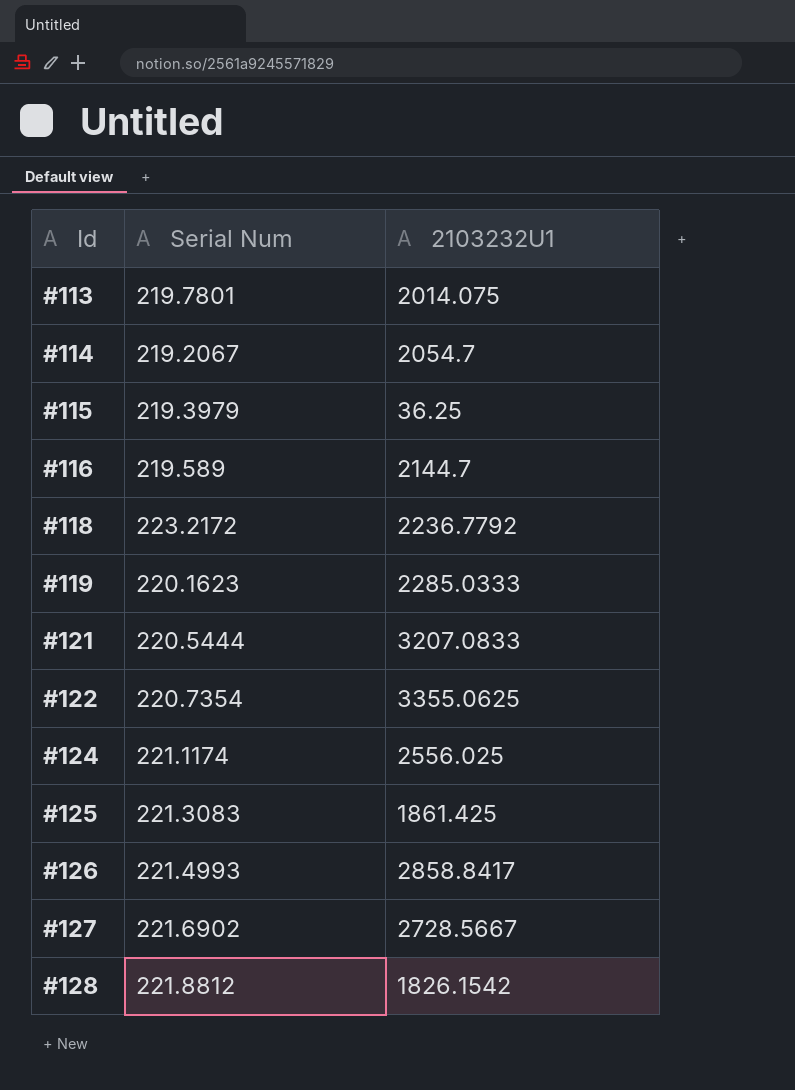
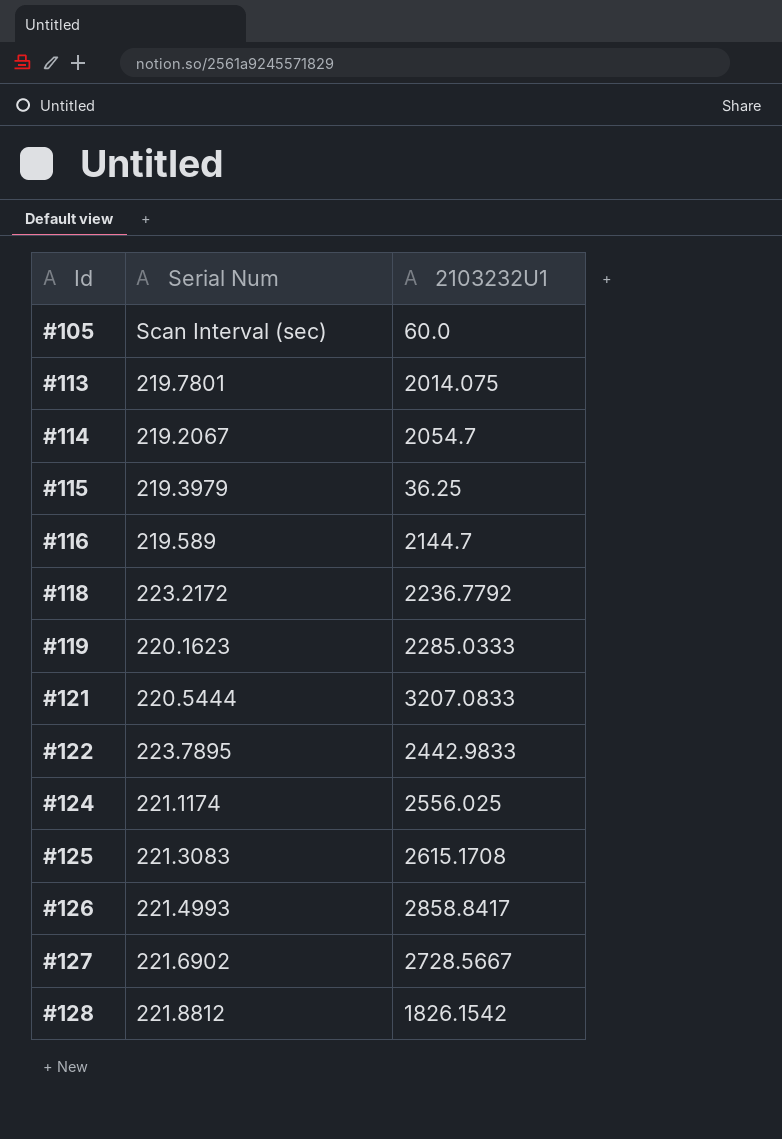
row #105: none -> Scan Interval (sec) | 60.0
#122 | Serial Num: 220.7354 -> 223.7895
#122 | 2103232U1: 3355.0625 -> 2442.9833
#125 | 2103232U1: 1861.425 -> 2615.1708

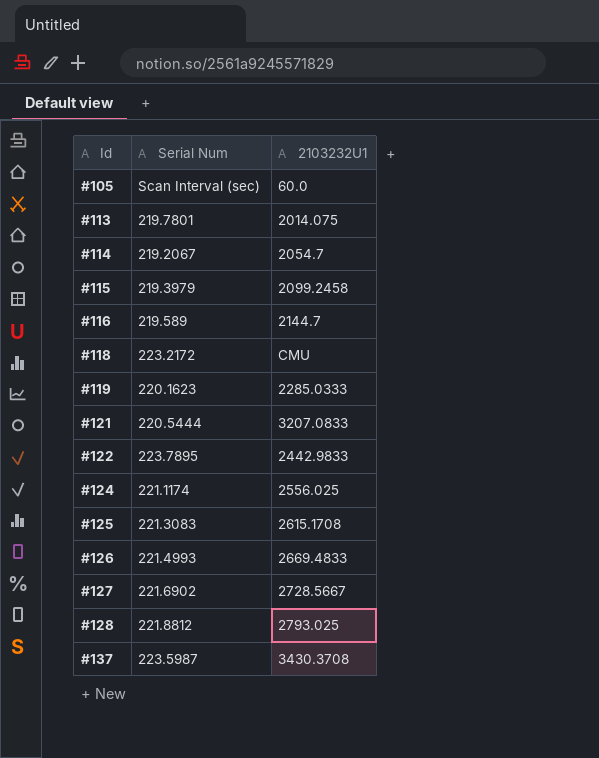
#115 | 2103232U1: 36.25 -> 2099.2458
#118 | 2103232U1: 2236.7792 -> CMU
#126 | 2103232U1: 2858.8417 -> 2669.4833
#128 | 2103232U1: 1826.1542 -> 2793.025
row #137: none -> 223.5987 | 3430.3708

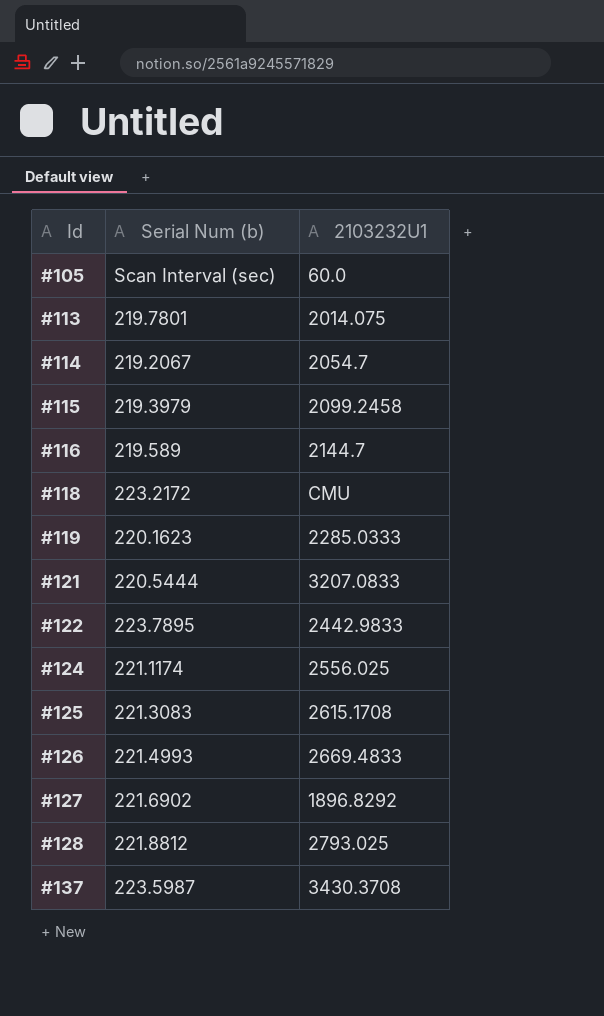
column name: Serial Num -> Serial Num (b)
#127 | 2103232U1: 2728.5667 -> 1896.8292

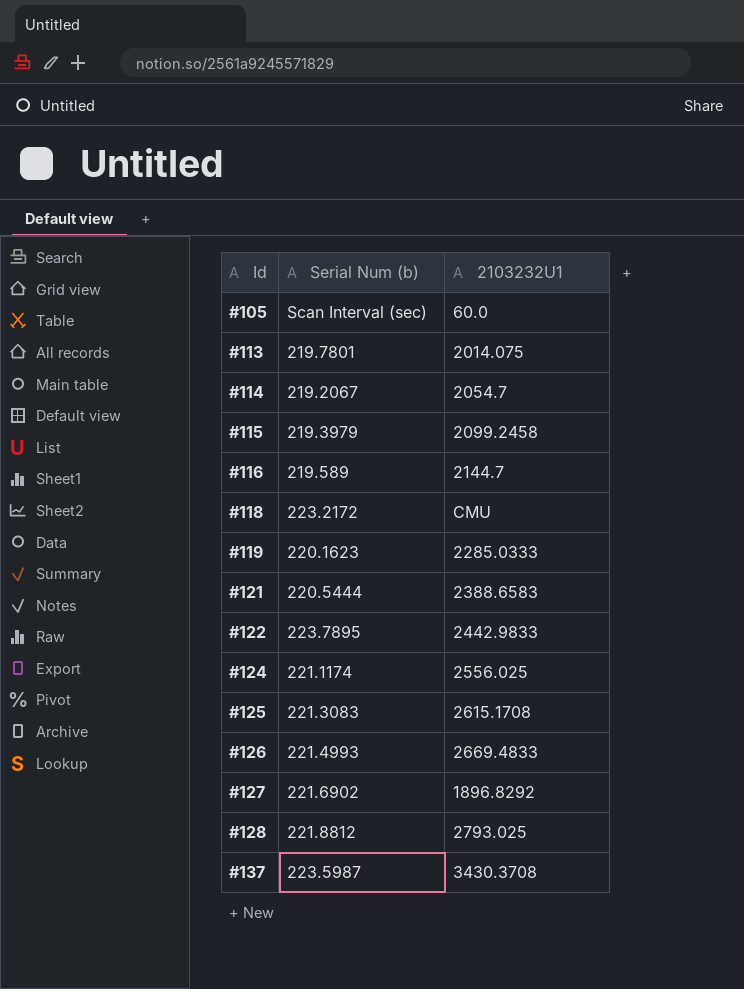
#121 | 2103232U1: 3207.0833 -> 2388.6583

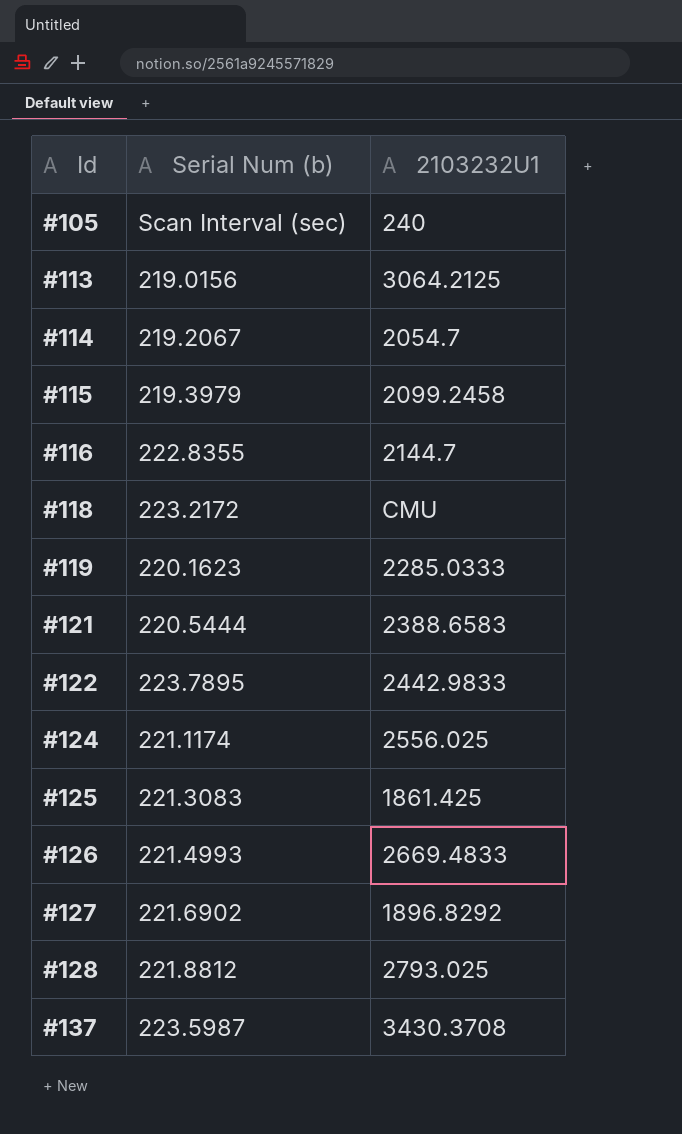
#105 | 2103232U1: 60.0 -> 240
#113 | Serial Num (b): 219.7801 -> 219.0156
#113 | 2103232U1: 2014.075 -> 3064.2125
#116 | Serial Num (b): 219.589 -> 222.8355
#125 | 2103232U1: 2615.1708 -> 1861.425

